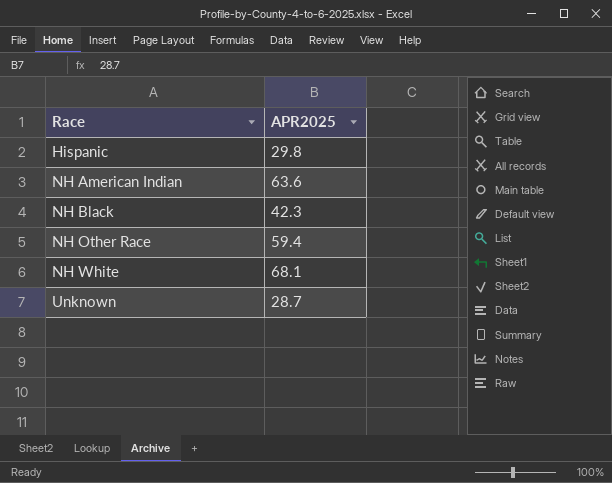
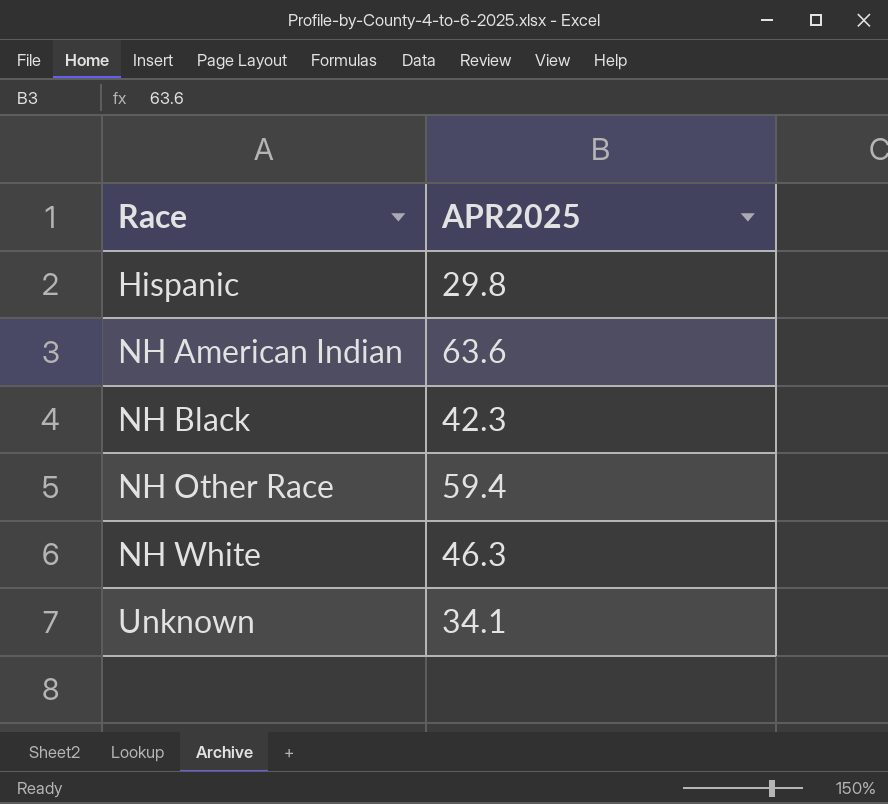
NH White | APR2025: 68.1 -> 46.3
Unknown | APR2025: 28.7 -> 34.1

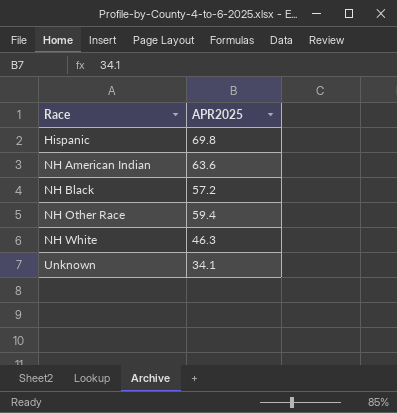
Hispanic | APR2025: 29.8 -> 69.8
NH Black | APR2025: 42.3 -> 57.2

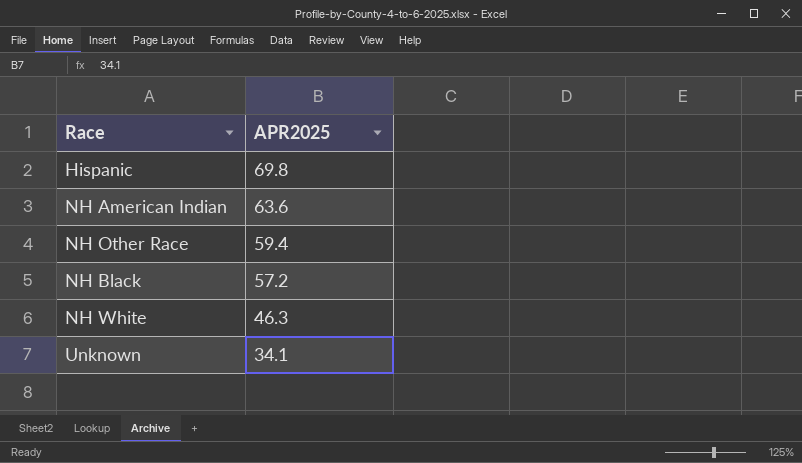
row order: Race ascending -> APR2025 descending

